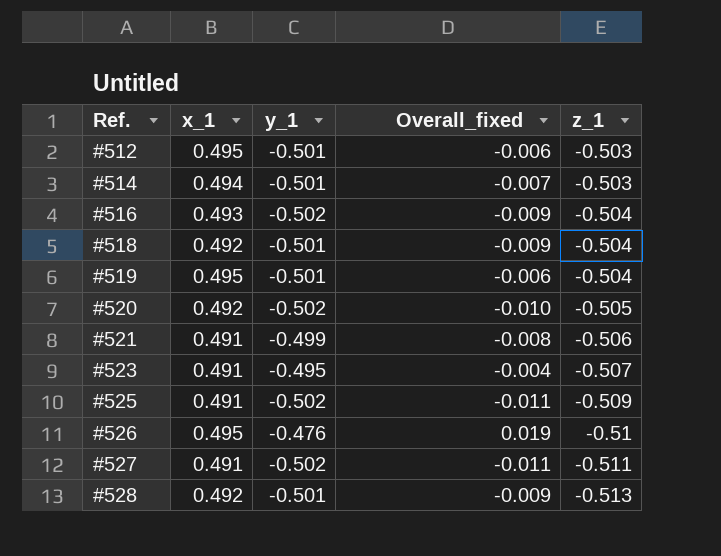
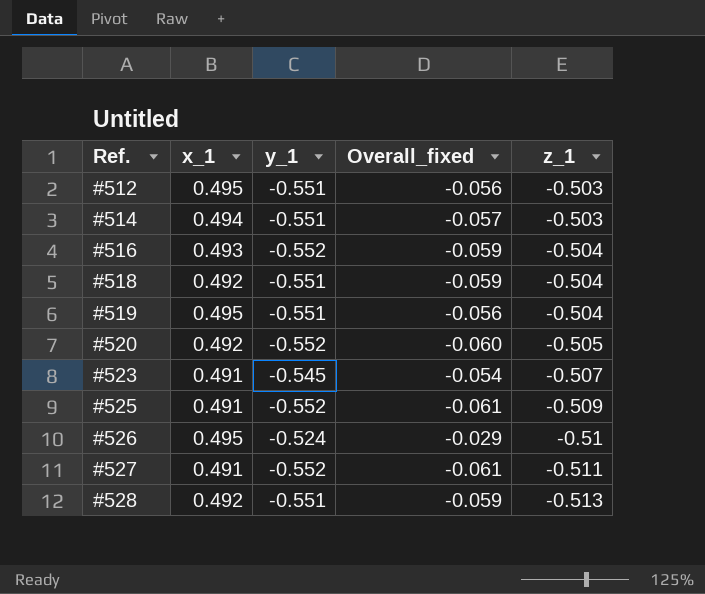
row #521: 0.491 | -0.499 | -0.008 | -0.506 -> none
#512 | y_1: -0.501 -> -0.551
#512 | Overall_fixed: -0.006 -> -0.056
#514 | y_1: -0.501 -> -0.551
#514 | Overall_fixed: -0.007 -> -0.057
#516 | y_1: -0.502 -> -0.552
#516 | Overall_fixed: -0.009 -> -0.059
#518 | y_1: -0.501 -> -0.551
#518 | Overall_fixed: -0.009 -> -0.059
#519 | y_1: -0.501 -> -0.551
#519 | Overall_fixed: -0.006 -> -0.056
#520 | y_1: -0.502 -> -0.552
#520 | Overall_fixed: -0.010 -> -0.060
#523 | y_1: -0.495 -> -0.545
#523 | Overall_fixed: -0.004 -> -0.054
#525 | y_1: -0.502 -> -0.552
#525 | Overall_fixed: -0.011 -> -0.061
#526 | y_1: -0.476 -> -0.524
#526 | Overall_fixed: 0.019 -> -0.029
#527 | y_1: -0.502 -> -0.552
#527 | Overall_fixed: -0.011 -> -0.061
#528 | y_1: -0.501 -> -0.551
#528 | Overall_fixed: -0.009 -> -0.059

